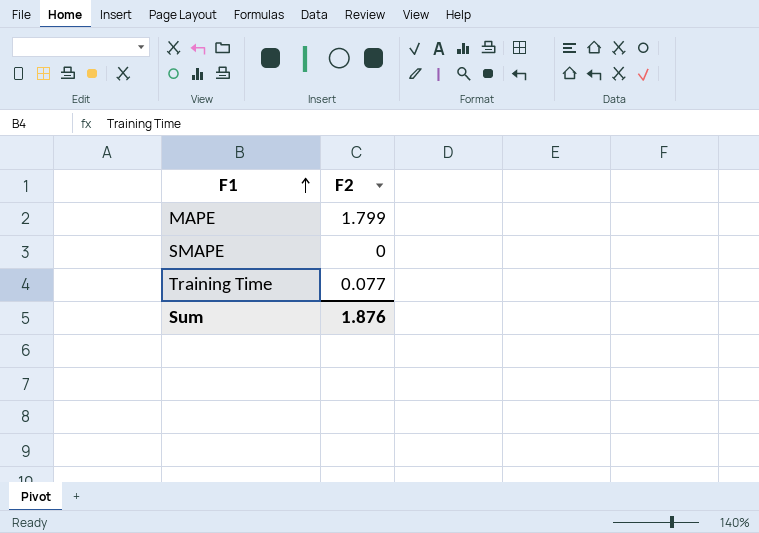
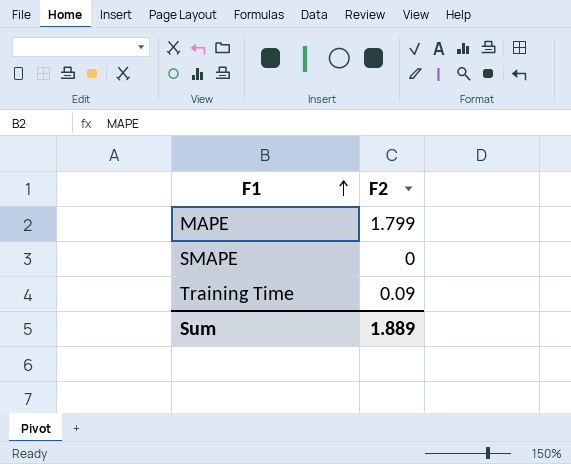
Training Time | F2: 0.077 -> 0.09
Sum | F2: 1.876 -> 1.889

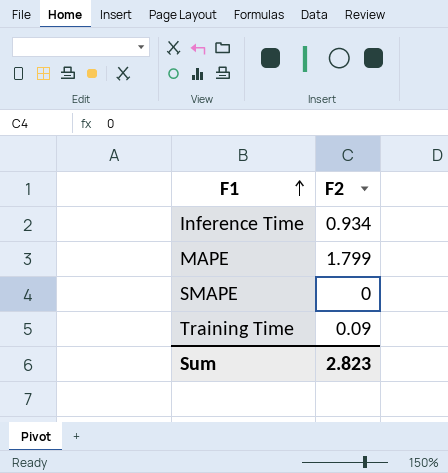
row Inference Time: none -> 0.934
Sum | F2: 1.889 -> 2.823

